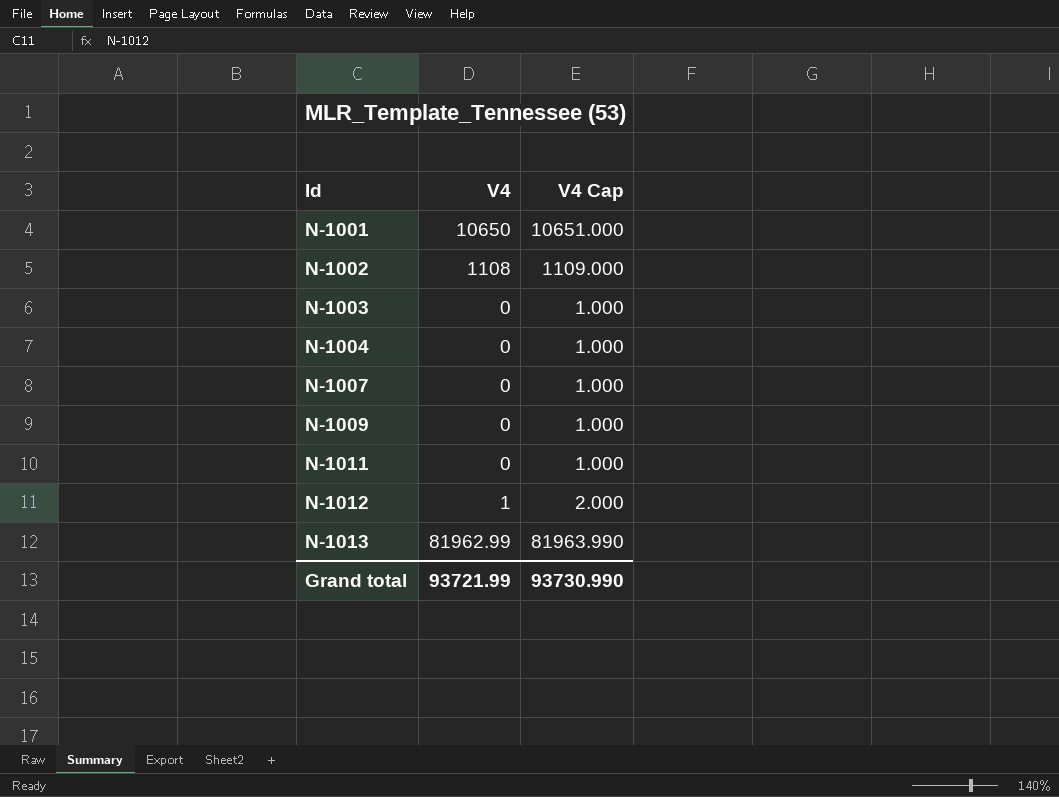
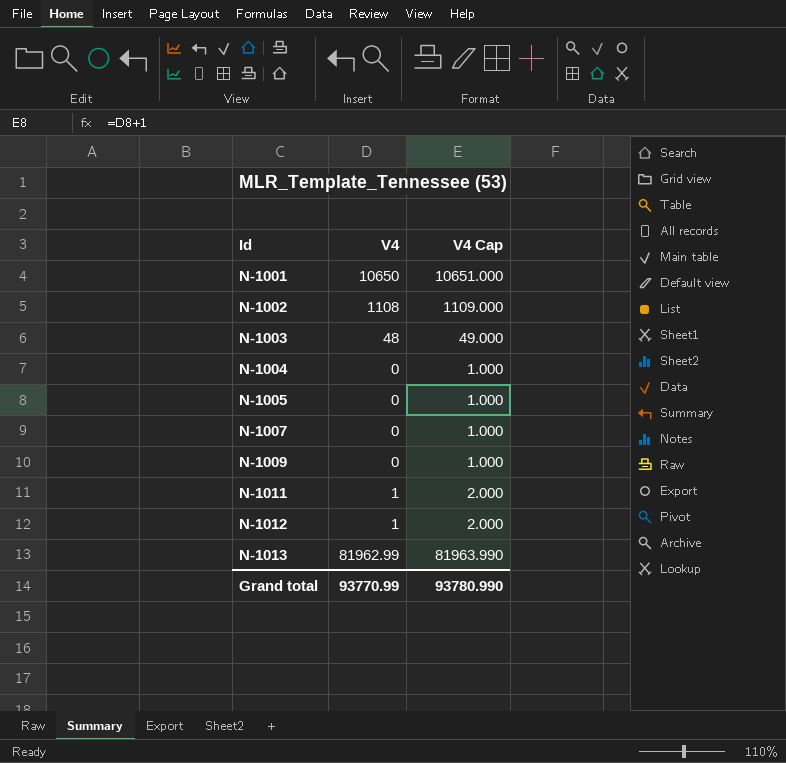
N-1003 | V4: 0 -> 48
N-1003 | V4 Cap: 1.000 -> 49.000
row N-1005: none -> 0 | 1.000
N-1011 | V4: 0 -> 1
N-1011 | V4 Cap: 1.000 -> 2.000
Grand total | V4: 93721.99 -> 93770.99
Grand total | V4 Cap: 93730.990 -> 93780.990

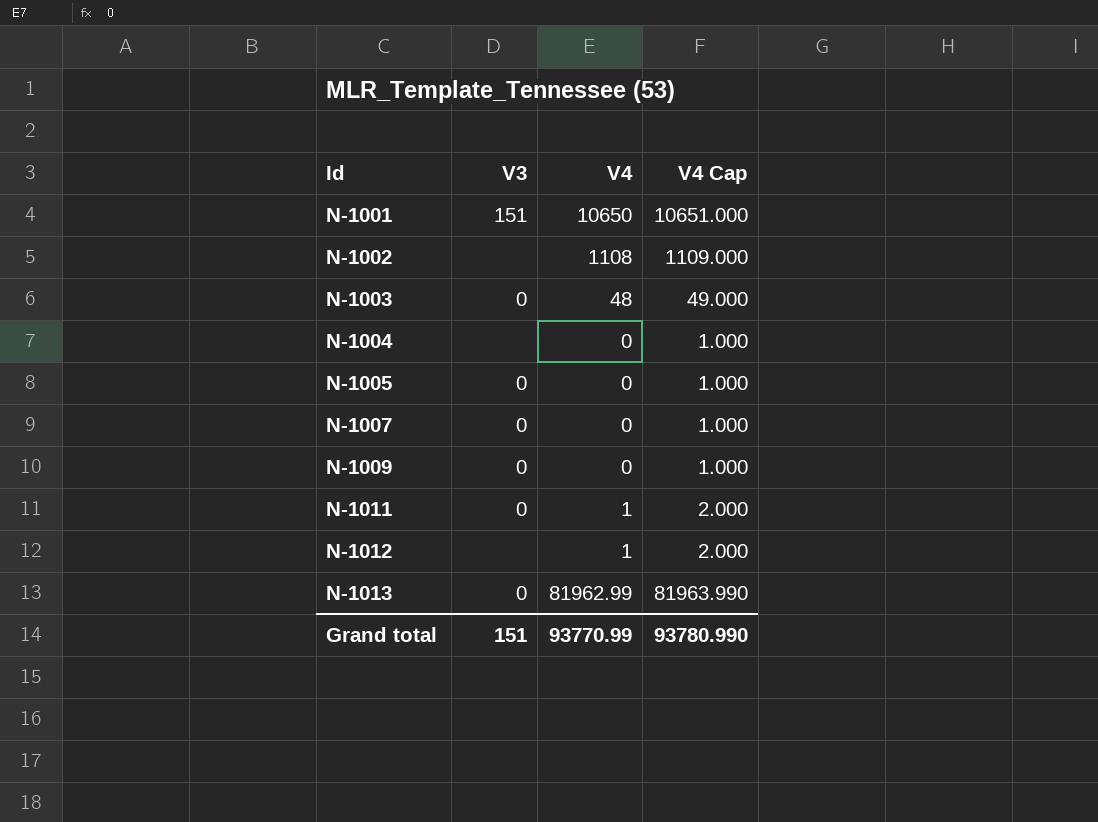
column V3 | position: none -> 2

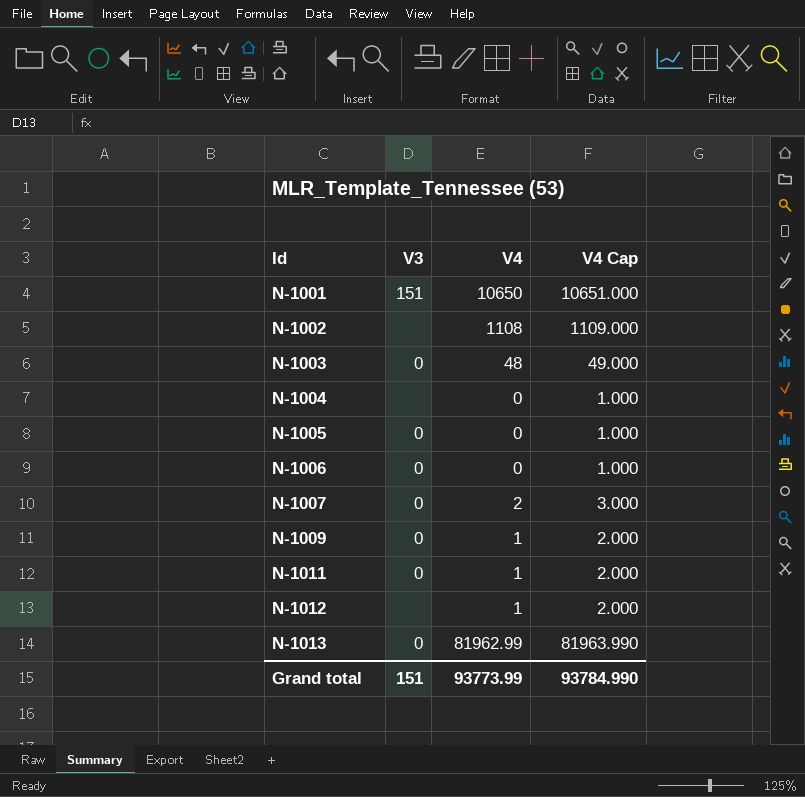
row N-1006: none -> 0 | 0 | 1.000
N-1007 | V4: 0 -> 2
N-1007 | V4 Cap: 1.000 -> 3.000
N-1009 | V4: 0 -> 1
N-1009 | V4 Cap: 1.000 -> 2.000
Grand total | V4: 93770.99 -> 93773.99
Grand total | V4 Cap: 93780.990 -> 93784.990

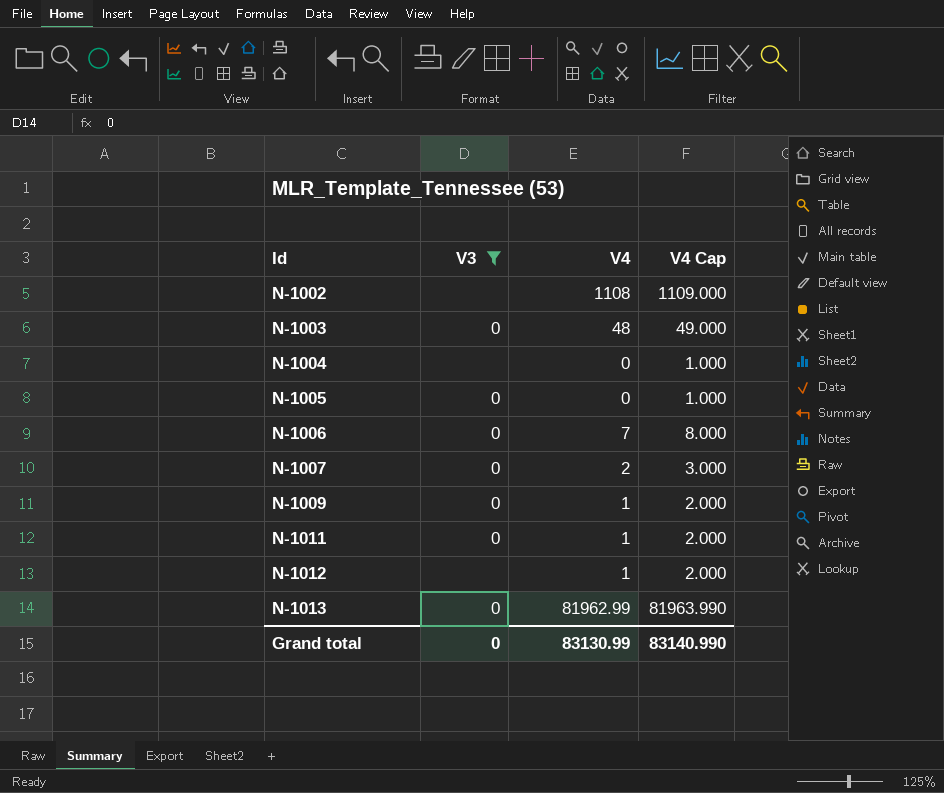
filter: none -> V3 != 151
N-1006 | V4: 0 -> 7
N-1006 | V4 Cap: 1.000 -> 8.000
Grand total | V3: 151 -> 0
Grand total | V4: 93773.99 -> 83130.99
Grand total | V4 Cap: 93784.990 -> 83140.990

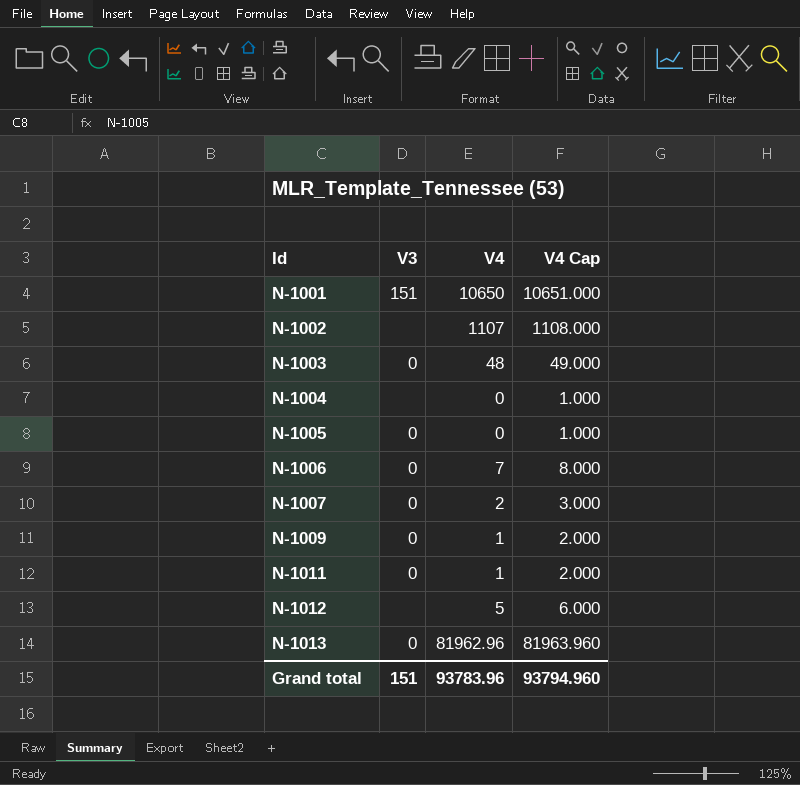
filter: V3 != 151 -> none
N-1002 | V4: 1108 -> 1107
N-1002 | V4 Cap: 1109.000 -> 1108.000
N-1012 | V4: 1 -> 5
N-1012 | V4 Cap: 2.000 -> 6.000
N-1013 | V4: 81962.99 -> 81962.96
N-1013 | V4 Cap: 81963.990 -> 81963.960
Grand total | V3: 0 -> 151
Grand total | V4: 83130.99 -> 93783.96
Grand total | V4 Cap: 83140.990 -> 93794.960

